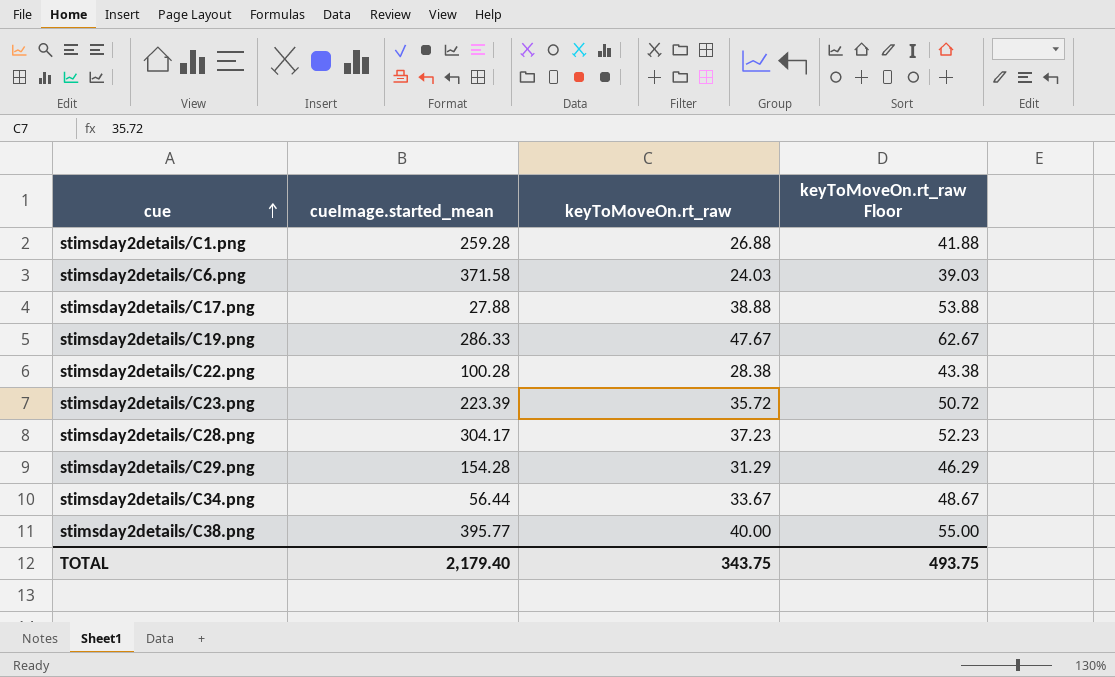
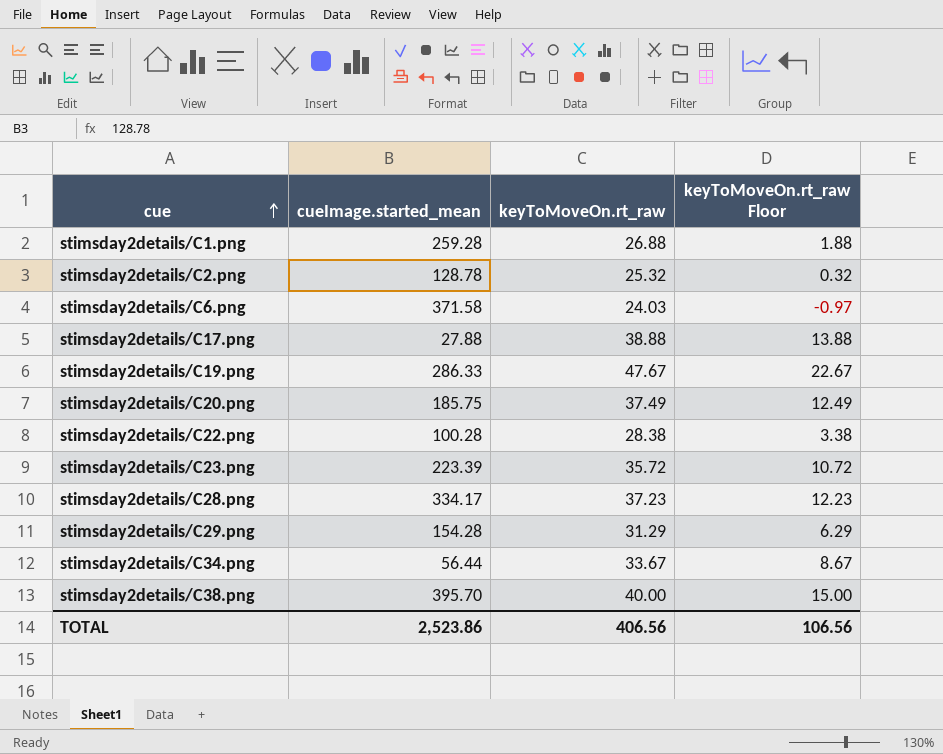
column keyToMoveOn.rt_raw Floor | formula: [keyToMoveOn.rt_raw] + 15 -> [keyToMoveOn.rt_raw] - 25
row stimsday2details/C2.png: none -> 128.78 | 25.32 | 0.32
row stimsday2details/C20.png: none -> 185.75 | 37.49 | 12.49
stimsday2details/C28.png | cueImage.started_mean: 304.17 -> 334.17
stimsday2details/C38.png | cueImage.started_mean: 395.77 -> 395.70
TOTAL | cueImage.started_mean: 2,179.40 -> 2,523.86
TOTAL | keyToMoveOn.rt_raw: 343.75 -> 406.56
TOTAL | keyToMoveOn.rt_raw Floor: 493.75 -> 106.56

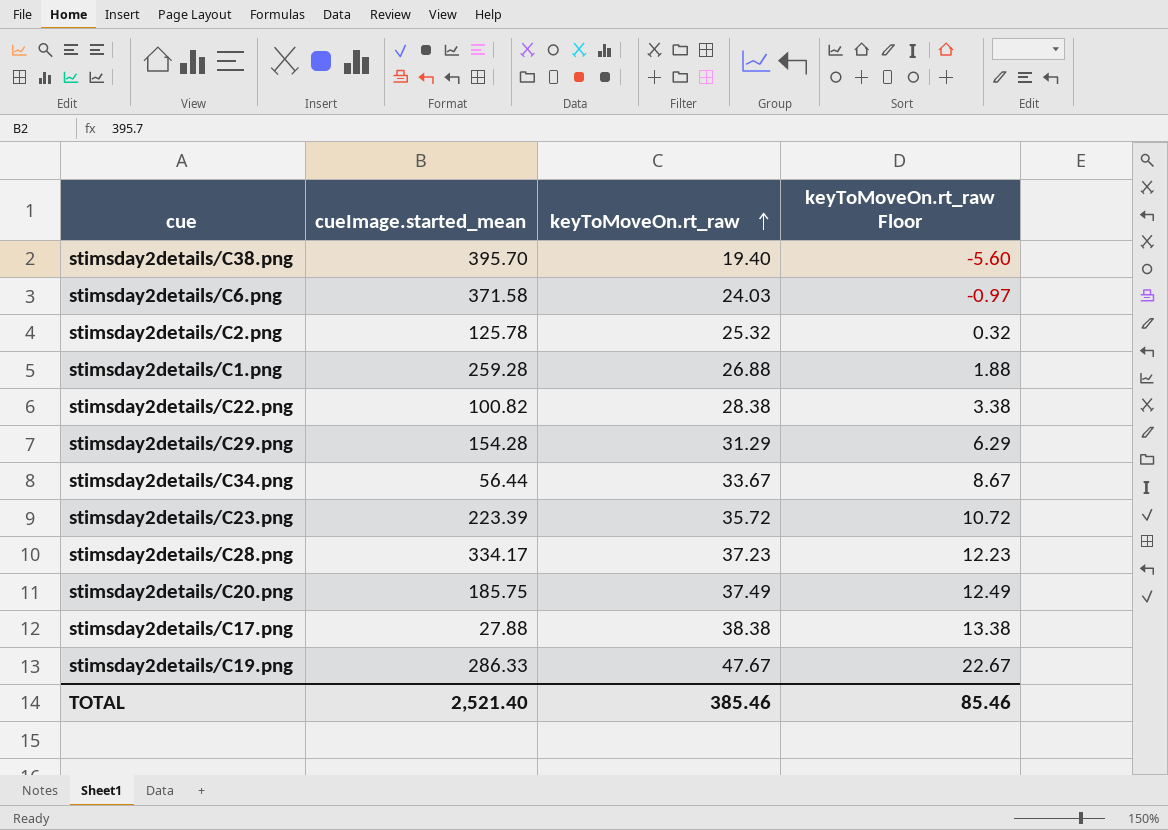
row order: cue ascending -> keyToMoveOn.rt_raw ascending
stimsday2details/C38.png | keyToMoveOn.rt_raw: 40.00 -> 19.40
stimsday2details/C38.png | keyToMoveOn.rt_raw Floor: 15.00 -> -5.60
stimsday2details/C2.png | cueImage.started_mean: 128.78 -> 125.78
stimsday2details/C22.png | cueImage.started_mean: 100.28 -> 100.82
stimsday2details/C17.png | keyToMoveOn.rt_raw: 38.88 -> 38.38
stimsday2details/C17.png | keyToMoveOn.rt_raw Floor: 13.88 -> 13.38
TOTAL | cueImage.started_mean: 2,523.86 -> 2,521.40
TOTAL | keyToMoveOn.rt_raw: 406.56 -> 385.46
TOTAL | keyToMoveOn.rt_raw Floor: 106.56 -> 85.46

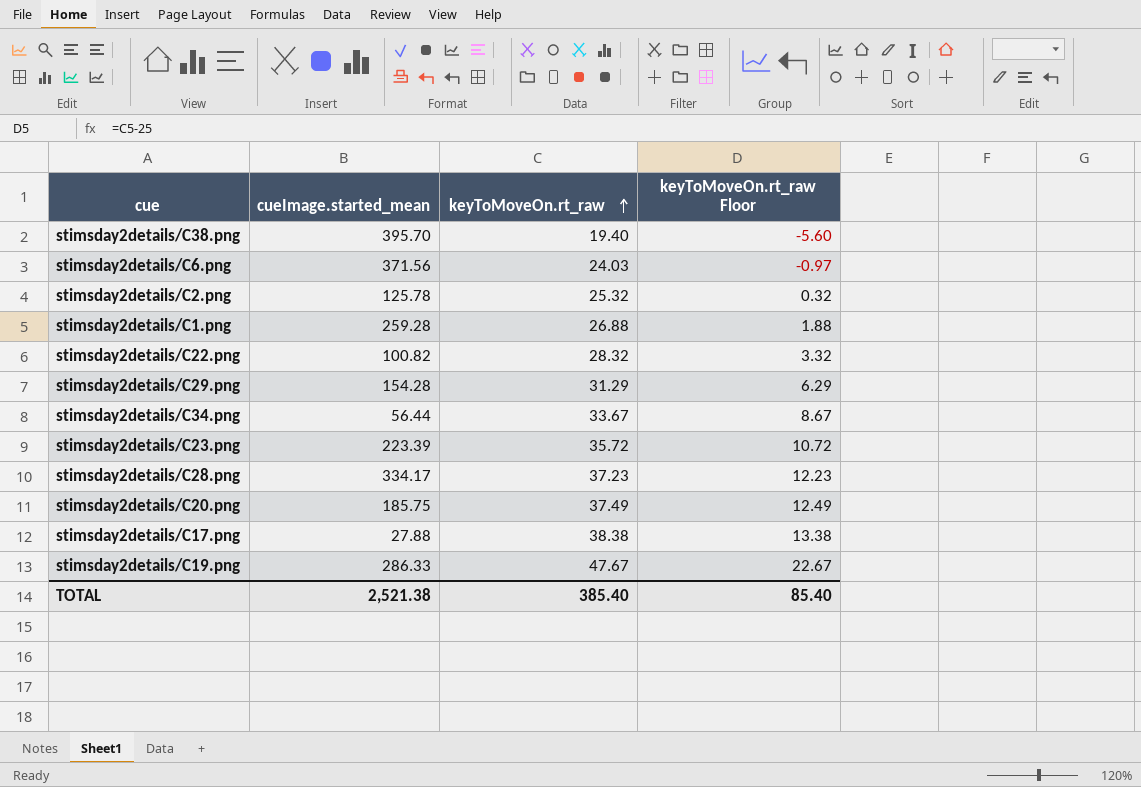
stimsday2details/C6.png | cueImage.started_mean: 371.58 -> 371.56
stimsday2details/C22.png | keyToMoveOn.rt_raw: 28.38 -> 28.32
stimsday2details/C22.png | keyToMoveOn.rt_raw Floor: 3.38 -> 3.32
TOTAL | cueImage.started_mean: 2,521.40 -> 2,521.38
TOTAL | keyToMoveOn.rt_raw: 385.46 -> 385.40
TOTAL | keyToMoveOn.rt_raw Floor: 85.46 -> 85.40

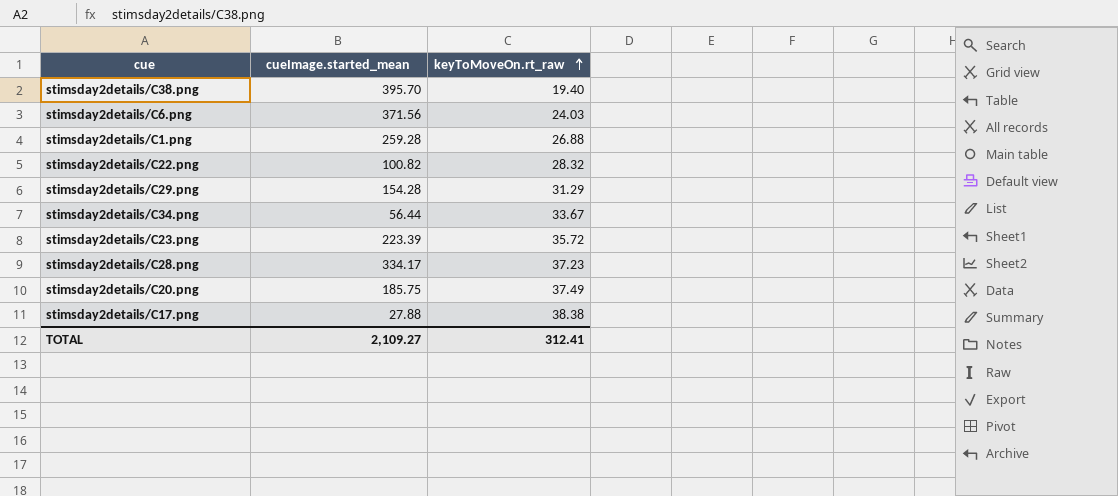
column keyToMoveOn.rt_raw Floor | formula: [keyToMoveOn.rt_raw] - 25 -> none
row stimsday2details/C2.png: 125.78 | 25.32 | 0.32 -> none
row stimsday2details/C19.png: 286.33 | 47.67 | 22.67 -> none
TOTAL | cueImage.started_mean: 2,521.38 -> 2,109.27
TOTAL | keyToMoveOn.rt_raw: 385.40 -> 312.41

